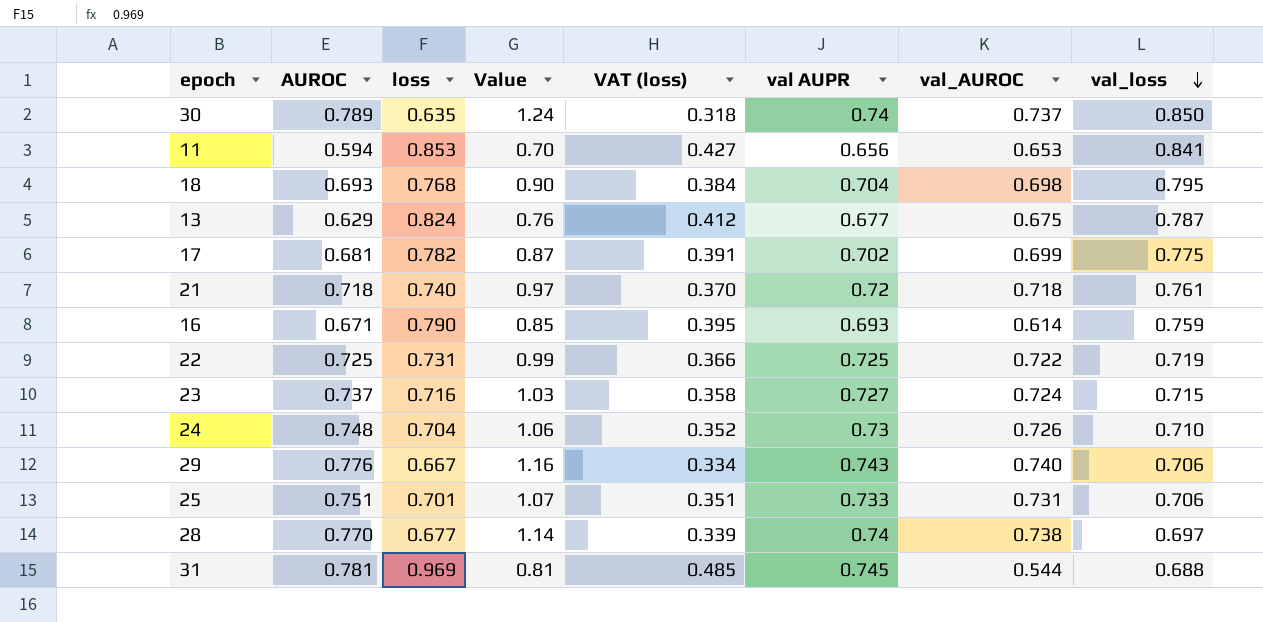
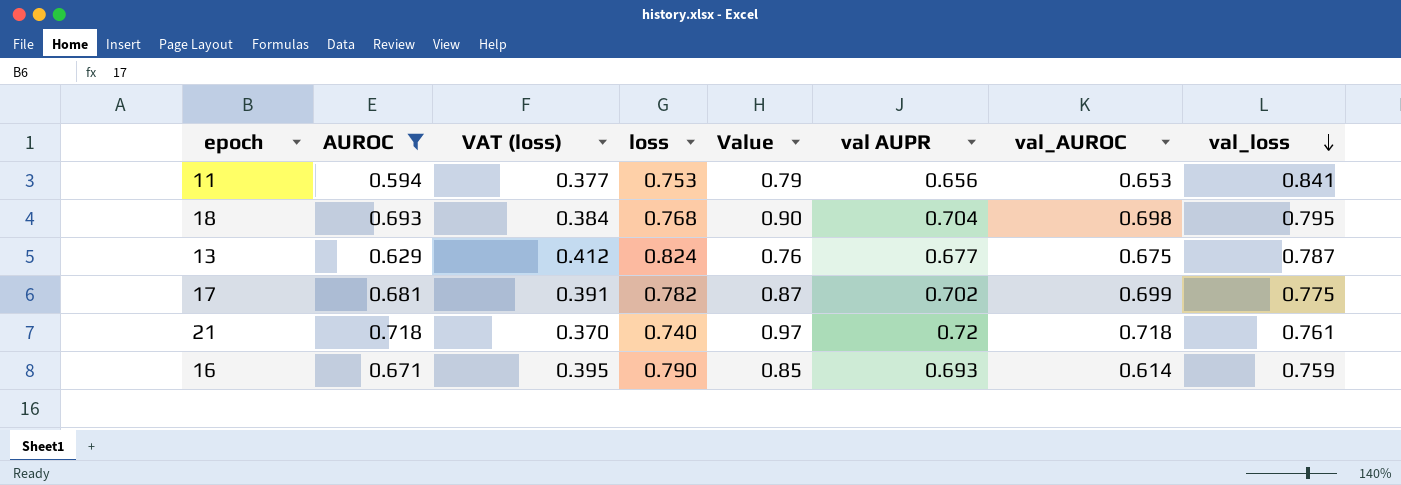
filter: none -> AUROC <= 0.718
column VAT (loss) | position: 5 -> 3
11 | VAT (loss): 0.427 -> 0.377
11 | loss: 0.853 -> 0.753
11 | Value: 0.70 -> 0.79

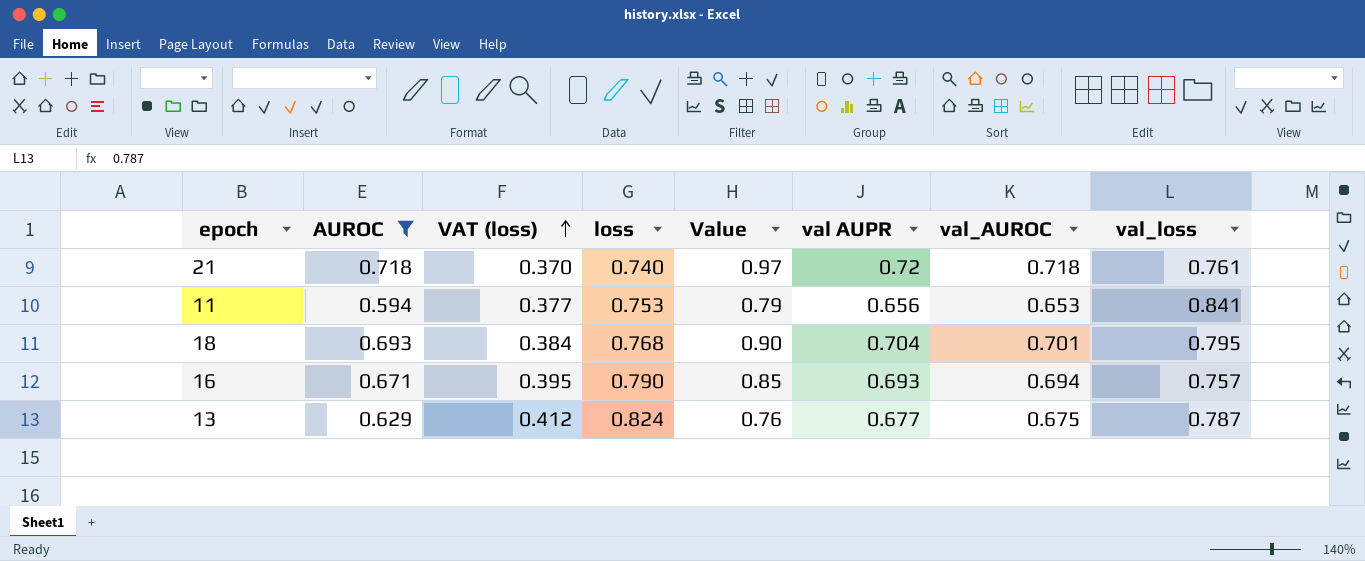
row order: val_loss descending -> VAT (loss) ascending
row 17: 0.681 | 0.391 | 0.782 | 0.87 | 0.702 | 0.699 | 0.775 -> none
18 | val_AUROC: 0.698 -> 0.701
16 | val_AUROC: 0.614 -> 0.694
16 | val_loss: 0.759 -> 0.757

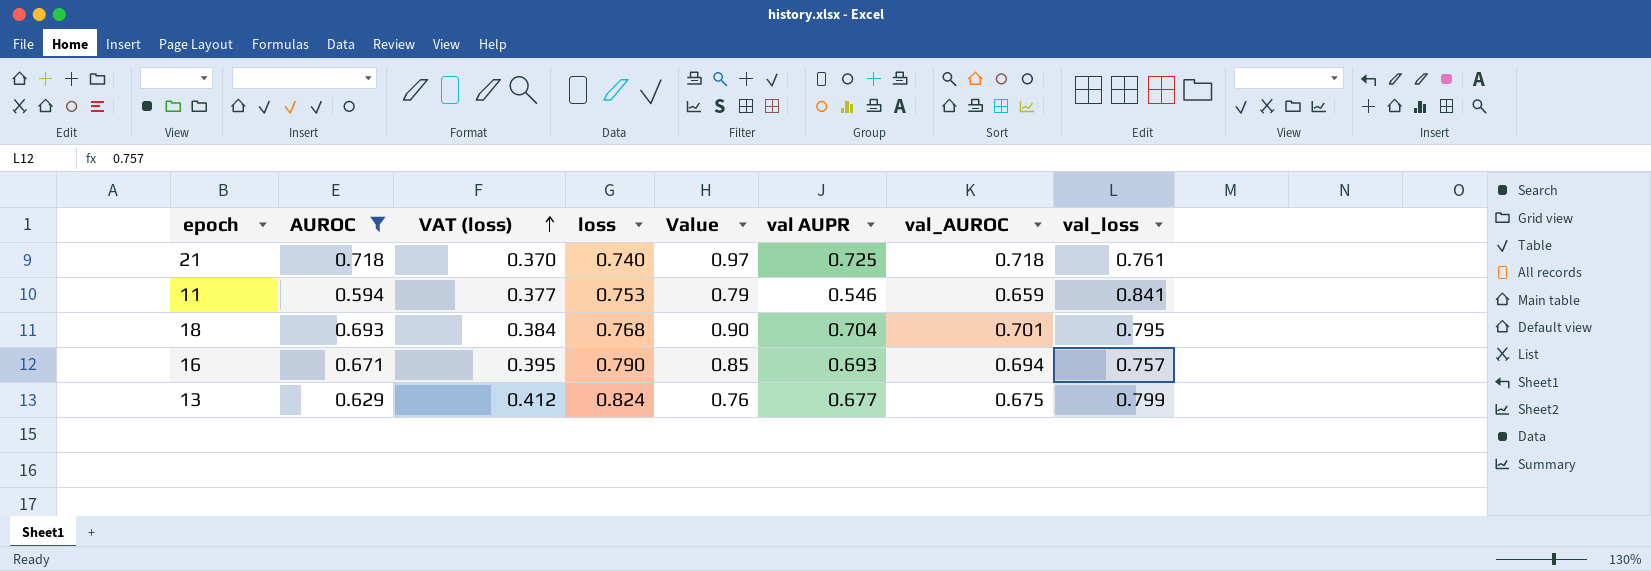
21 | val AUPR: 0.72 -> 0.725
11 | val AUPR: 0.656 -> 0.546
11 | val_AUROC: 0.653 -> 0.659
13 | val_loss: 0.787 -> 0.799

